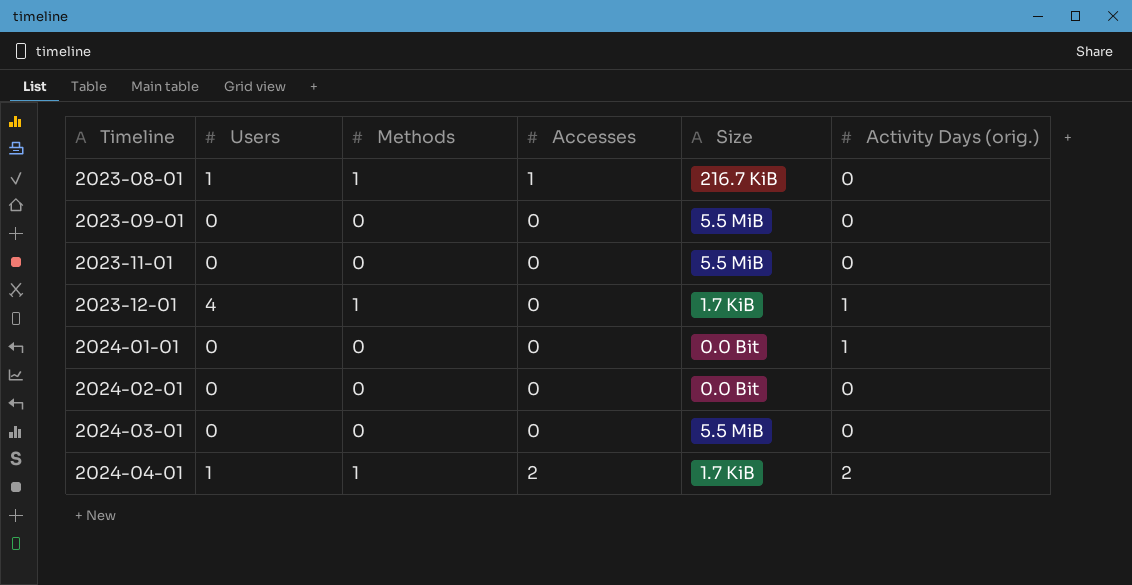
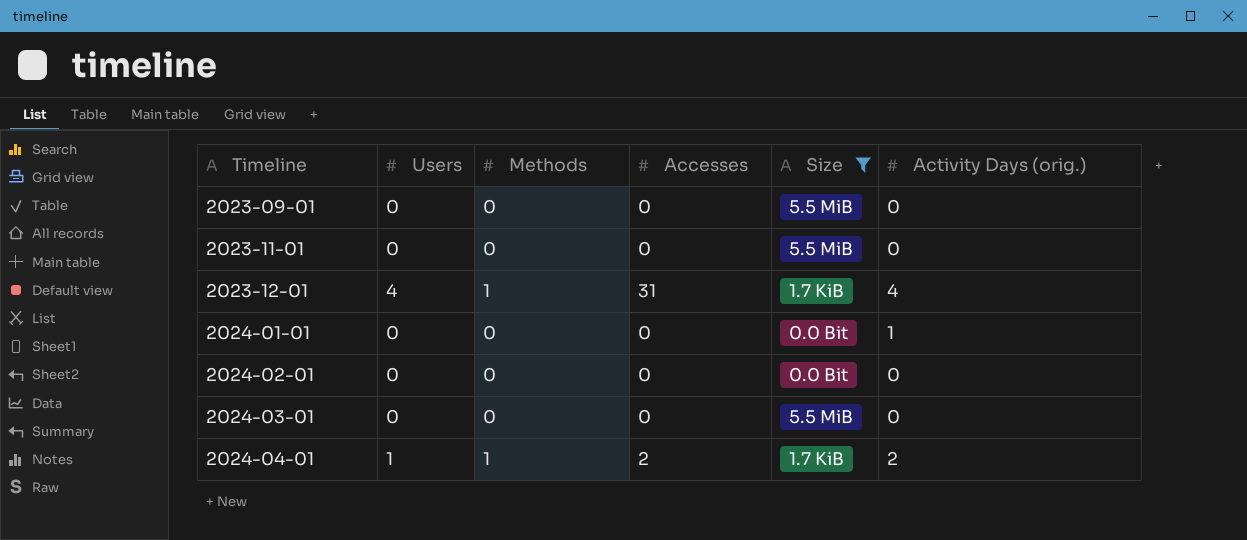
filter: none -> Size != 216.7 KiB
2023-12-01 | Accesses: 0 -> 31
2023-12-01 | Activity Days (orig.): 1 -> 4

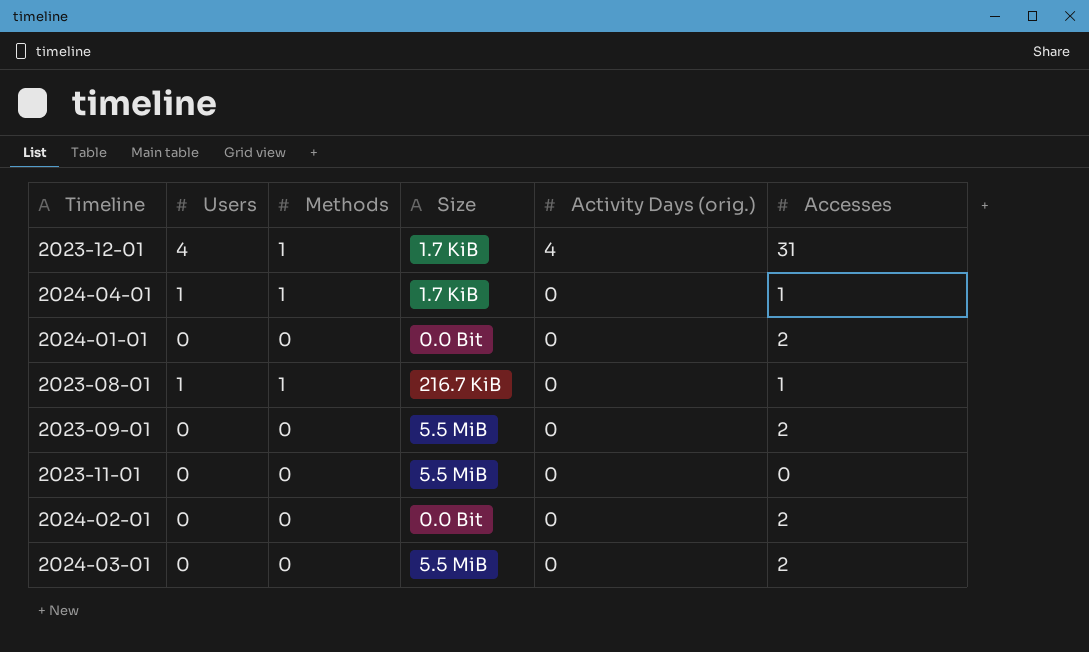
filter: Size != 216.7 KiB -> none
row order: Timeline ascending -> Activity Days (orig.) descending
column Accesses | position: 4 -> 6
2024-04-01 | Activity Days (orig.): 2 -> 0
2024-04-01 | Accesses: 2 -> 1
2024-01-01 | Activity Days (orig.): 1 -> 0
2024-01-01 | Accesses: 0 -> 2
2023-09-01 | Accesses: 0 -> 2
2024-02-01 | Accesses: 0 -> 2
2024-03-01 | Accesses: 0 -> 2

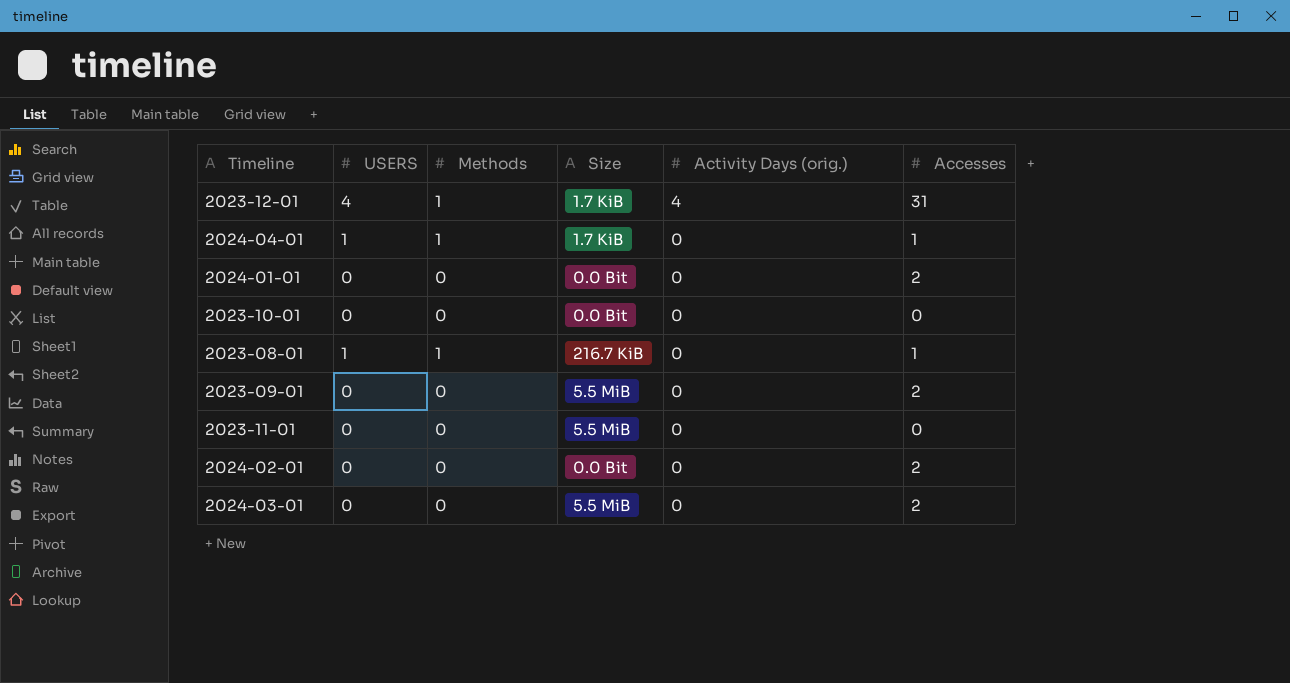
column name: Users -> USERS
row 2023-10-01: none -> 0 | 0 | 0.0 Bit | 0 | 0

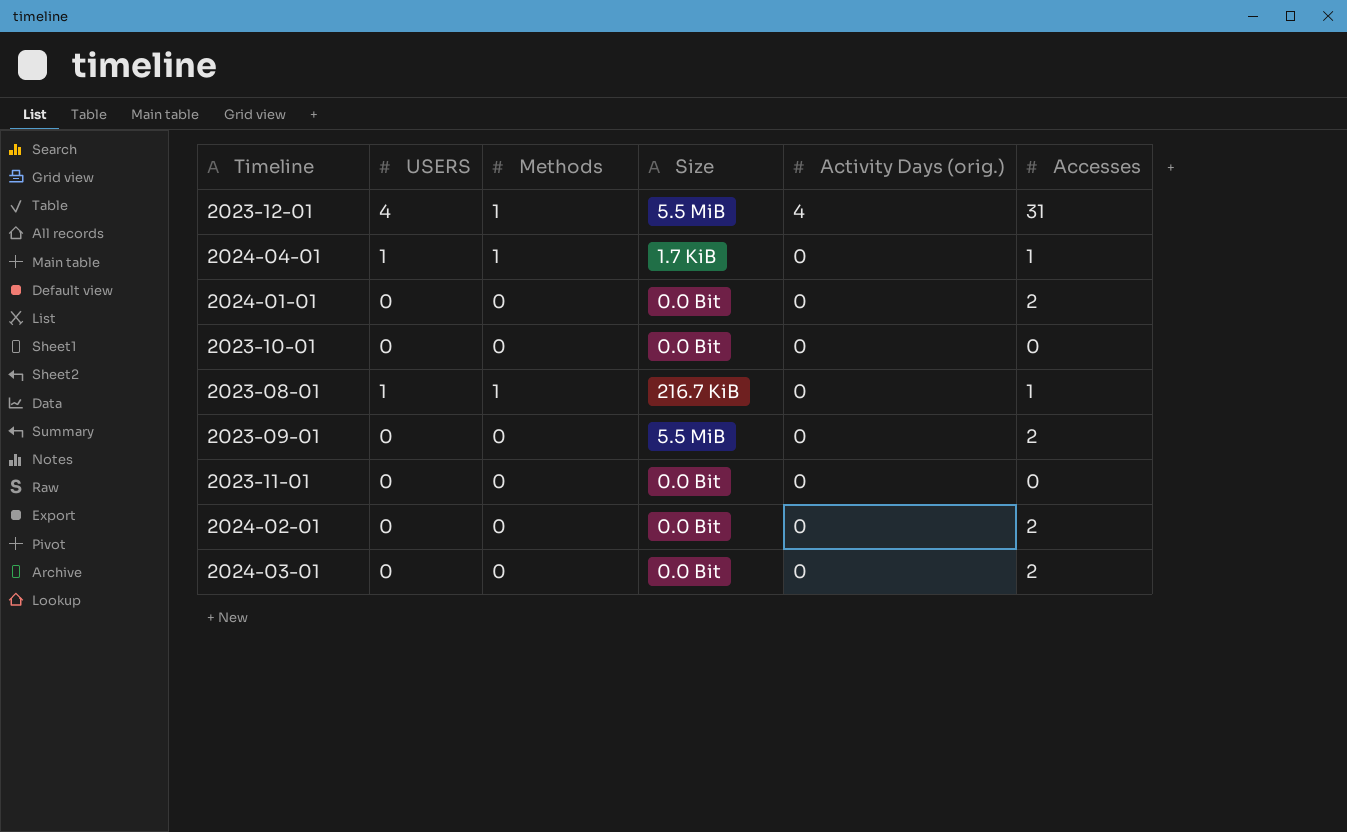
2023-12-01 | Size: 1.7 KiB -> 5.5 MiB
2023-11-01 | Size: 5.5 MiB -> 0.0 Bit
2024-03-01 | Size: 5.5 MiB -> 0.0 Bit

